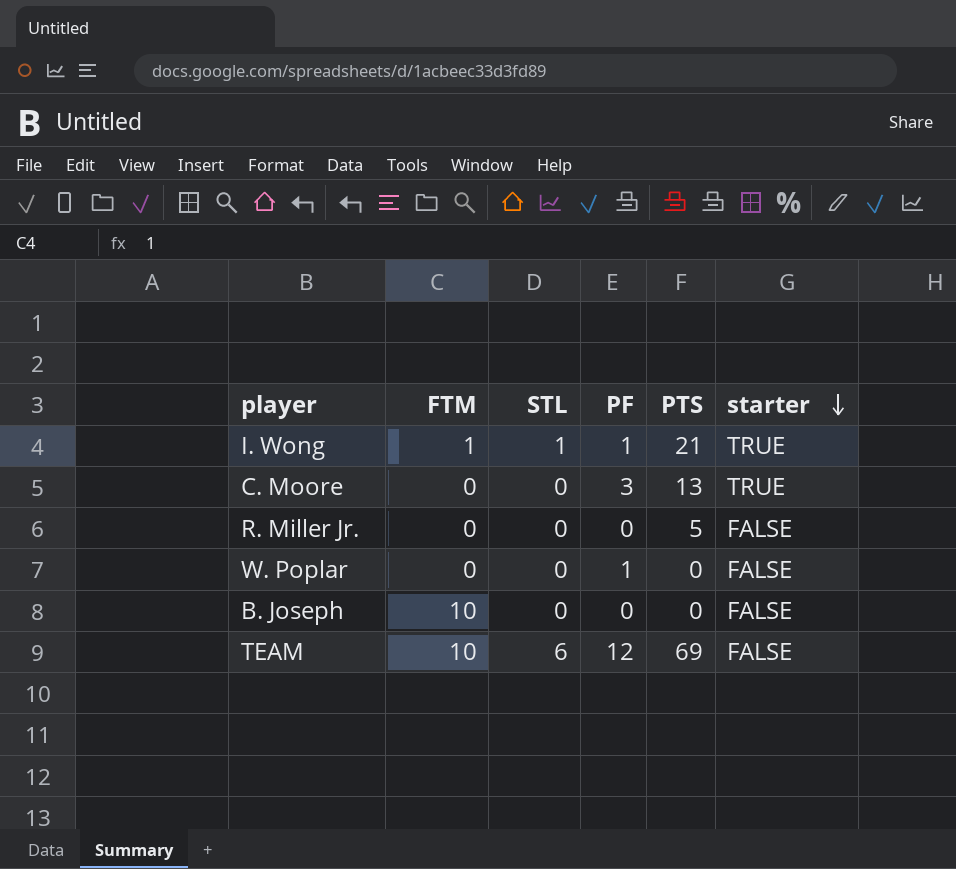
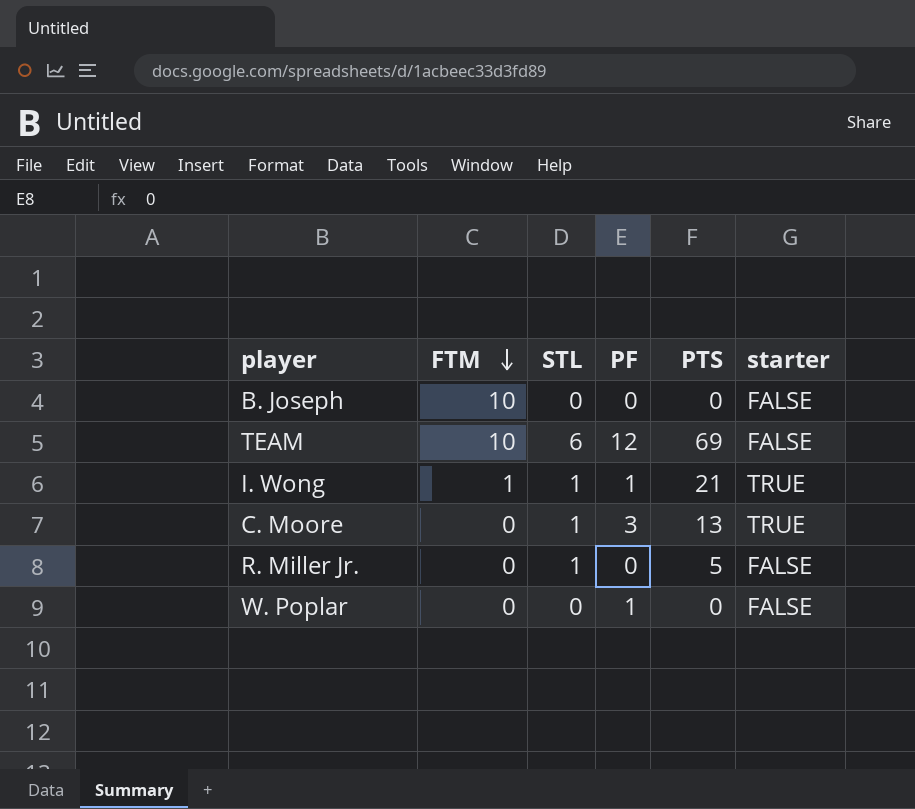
row order: starter descending -> FTM descending
C. Moore | STL: 0 -> 1
R. Miller Jr. | STL: 0 -> 1

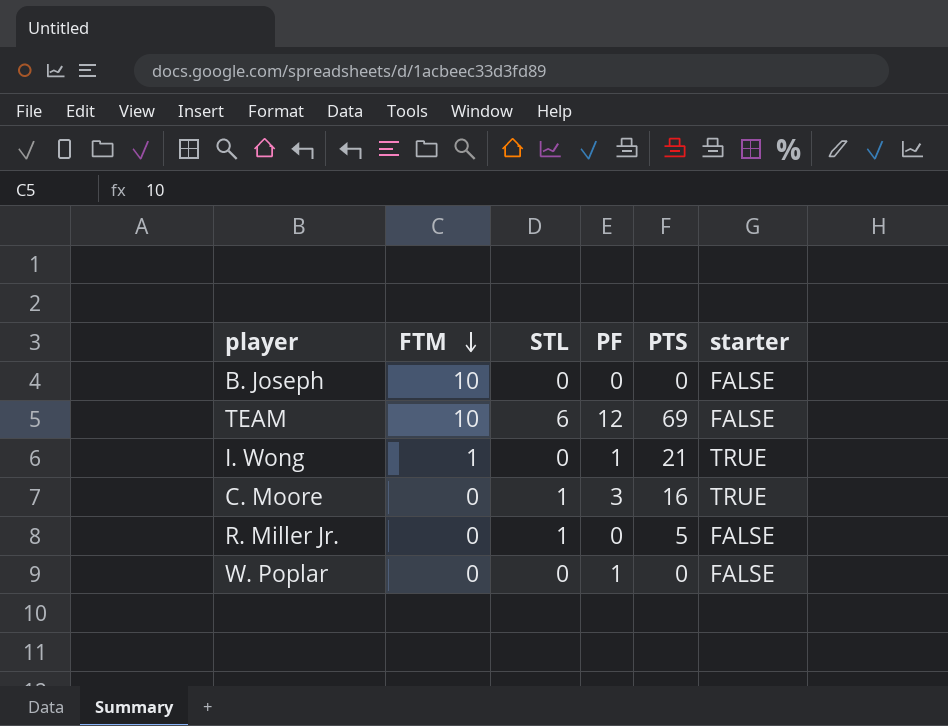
I. Wong | STL: 1 -> 0
C. Moore | PTS: 13 -> 16

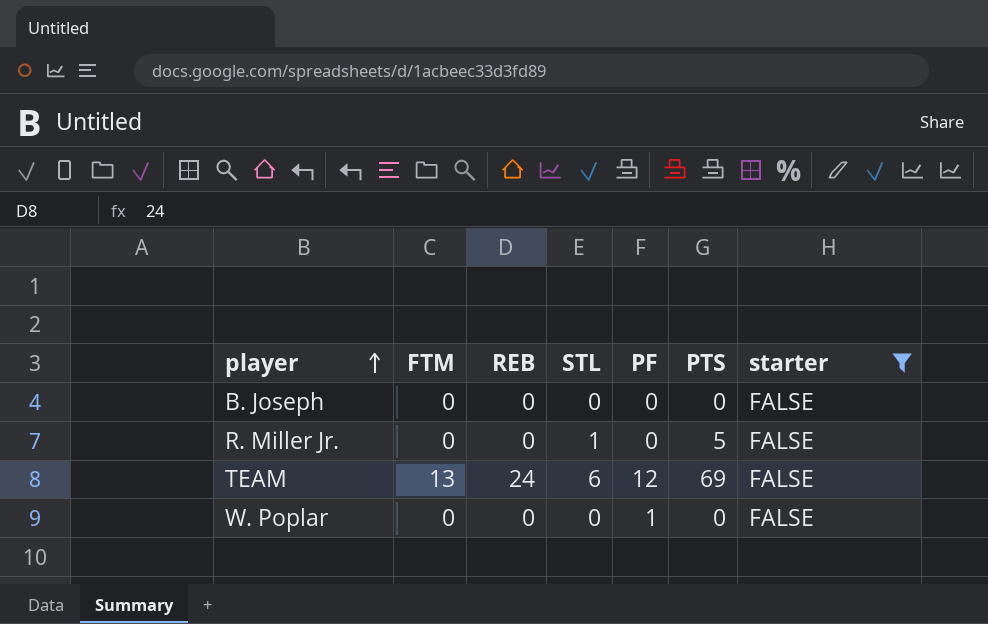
filter: none -> starter = FALSE
row order: FTM descending -> player ascending
column REB | position: none -> 3
B. Joseph | FTM: 10 -> 0
TEAM | FTM: 10 -> 13

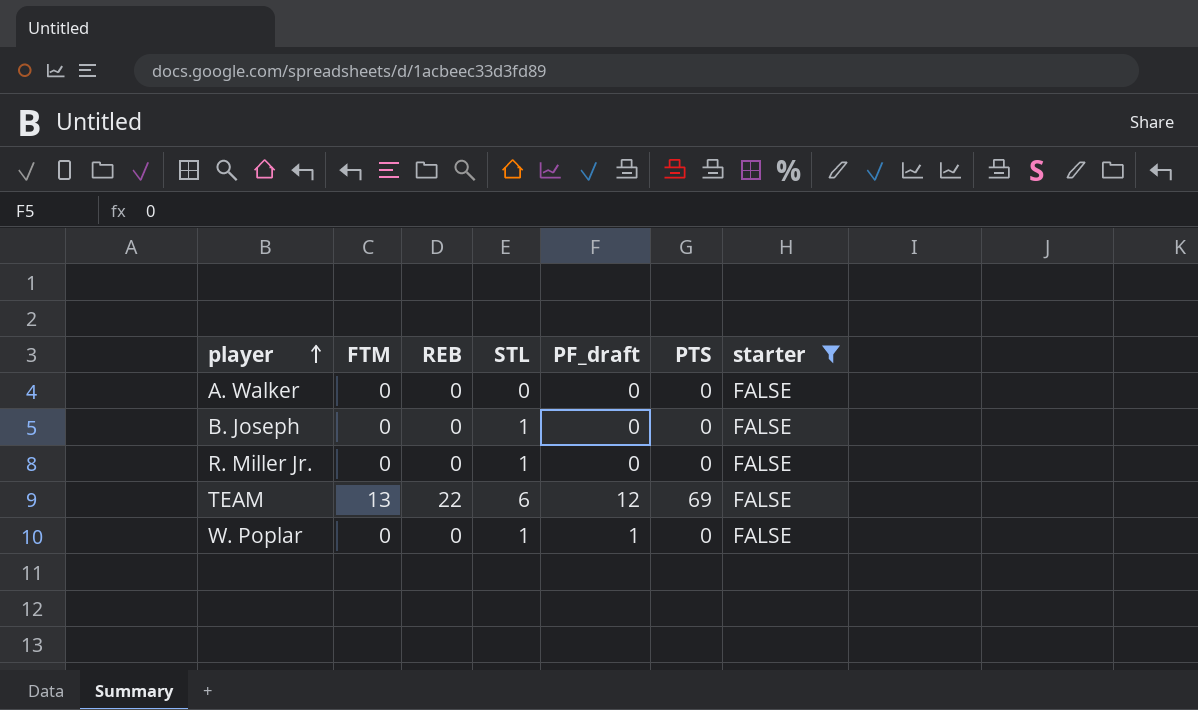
column name: PF -> PF_draft
row A. Walker: none -> 0 | 0 | 0 | 0 | 0 | FALSE
B. Joseph | STL: 0 -> 1
R. Miller Jr. | PTS: 5 -> 0
TEAM | REB: 24 -> 22
W. Poplar | STL: 0 -> 1

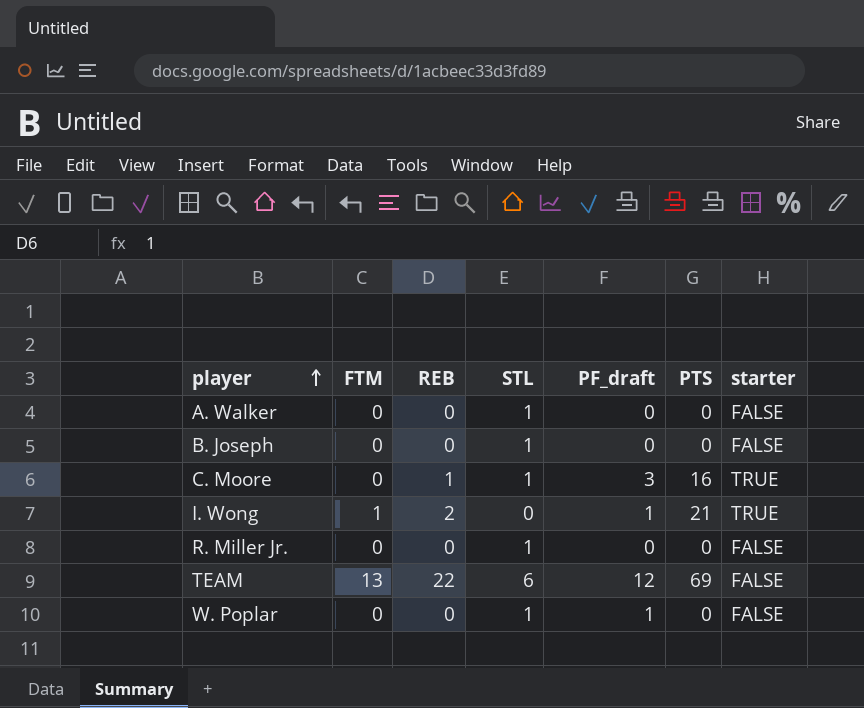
filter: starter = FALSE -> none
A. Walker | STL: 0 -> 1

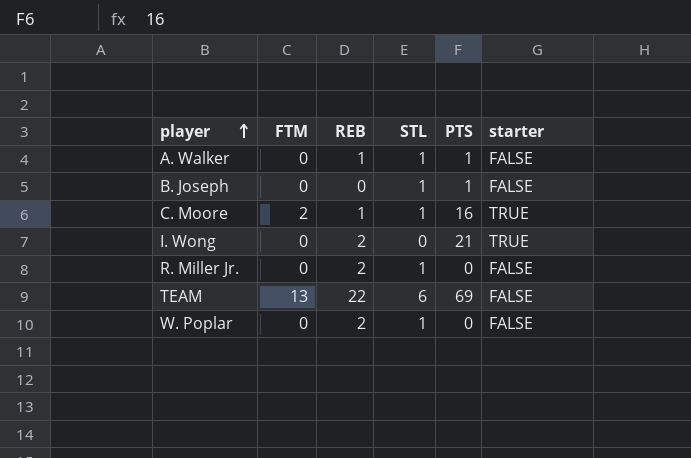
column PF_draft | position: 5 -> none
A. Walker | REB: 0 -> 1
A. Walker | PTS: 0 -> 1
B. Joseph | PTS: 0 -> 1
C. Moore | FTM: 0 -> 2
I. Wong | FTM: 1 -> 0
R. Miller Jr. | REB: 0 -> 2
W. Poplar | REB: 0 -> 2

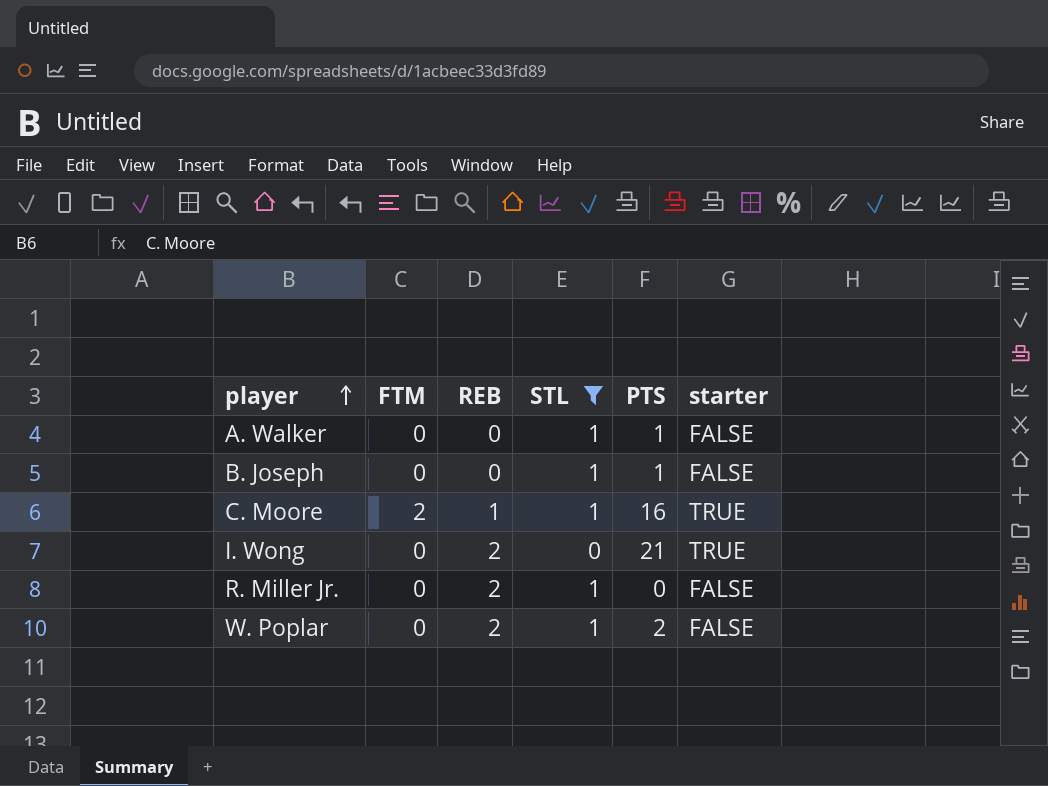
filter: none -> STL != 6
A. Walker | REB: 1 -> 0
W. Poplar | PTS: 0 -> 2

